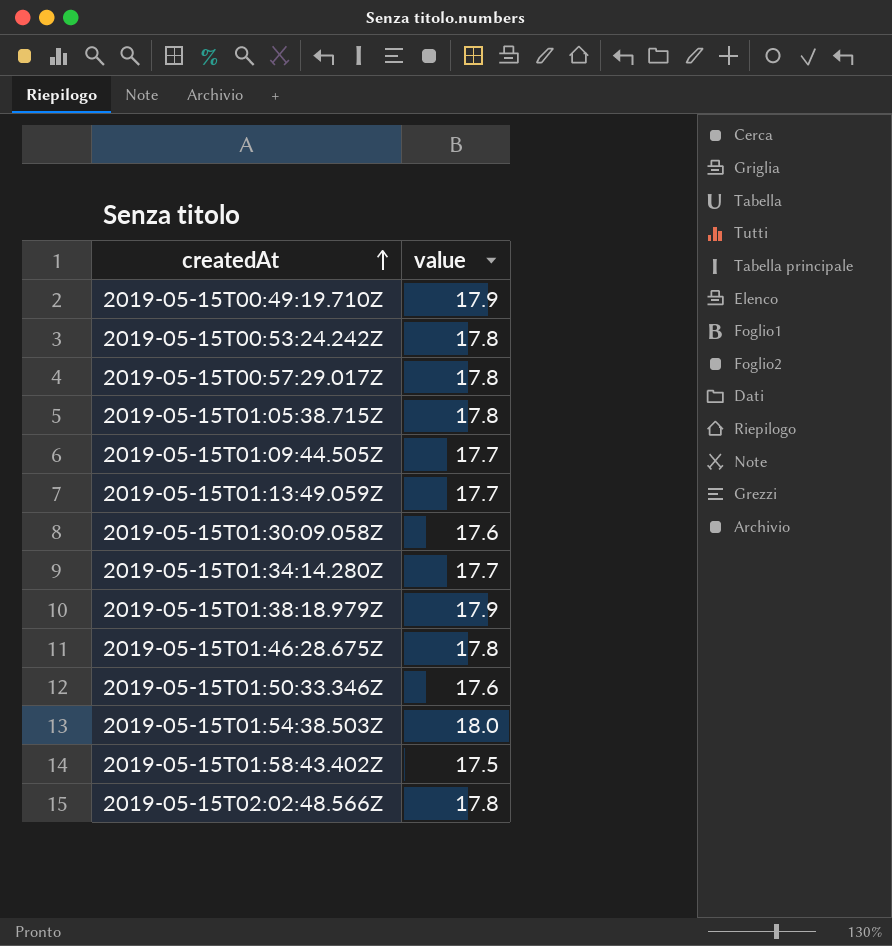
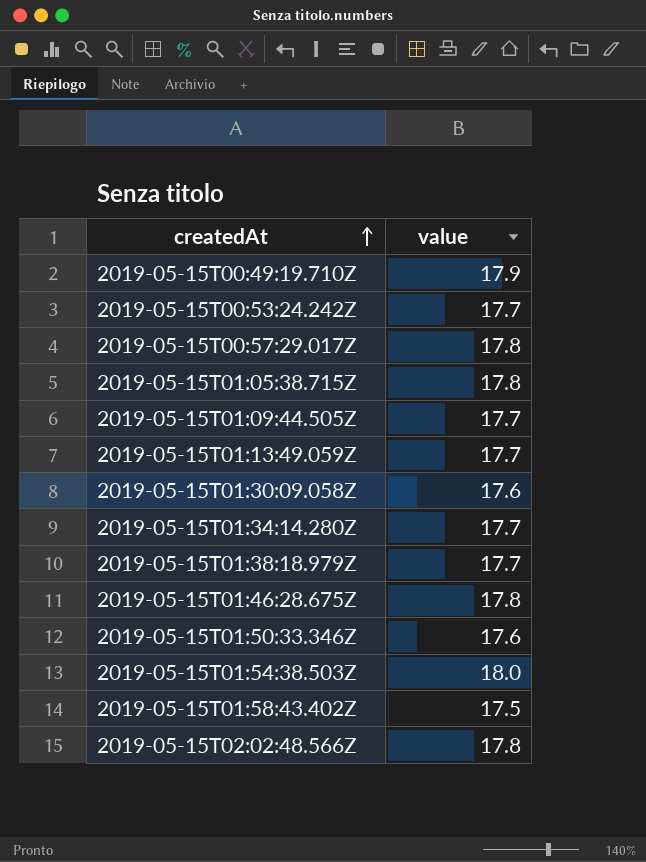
2019-05-15T00:53:24.242Z | value: 17.8 -> 17.7
2019-05-15T01:38:18.979Z | value: 17.9 -> 17.7

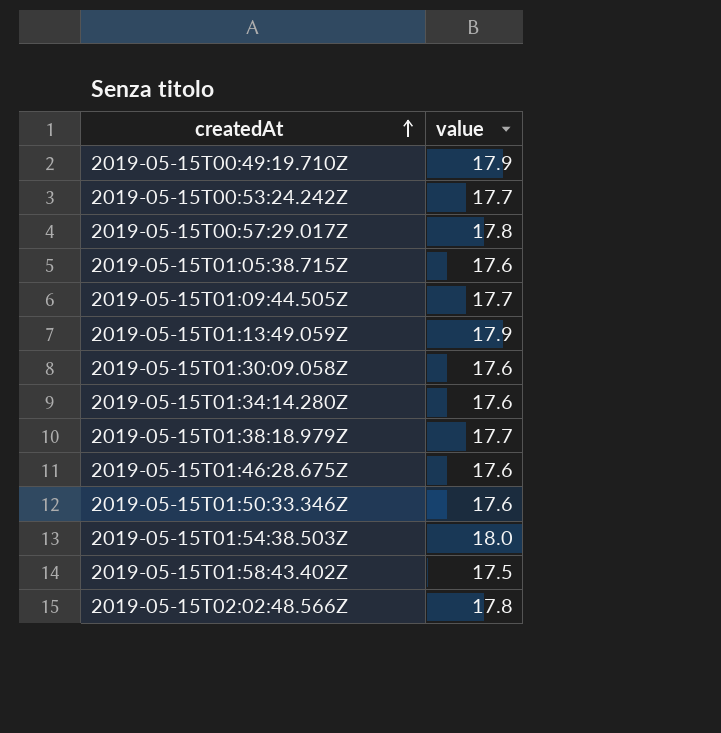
2019-05-15T01:05:38.715Z | value: 17.8 -> 17.6
2019-05-15T01:13:49.059Z | value: 17.7 -> 17.9
2019-05-15T01:34:14.280Z | value: 17.7 -> 17.6
2019-05-15T01:46:28.675Z | value: 17.8 -> 17.6

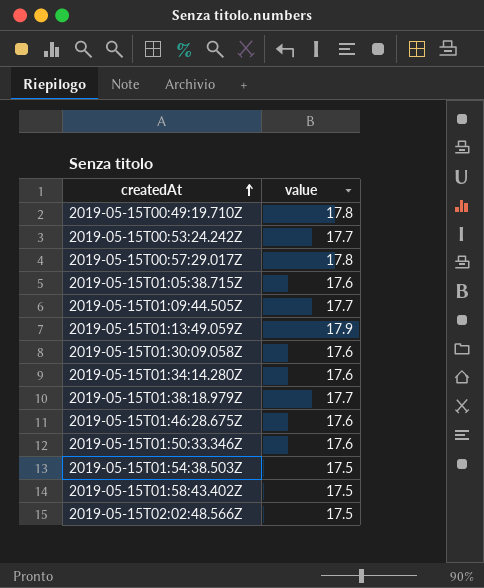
2019-05-15T00:49:19.710Z | value: 17.9 -> 17.8
2019-05-15T01:54:38.503Z | value: 18.0 -> 17.5
2019-05-15T02:02:48.566Z | value: 17.8 -> 17.5

